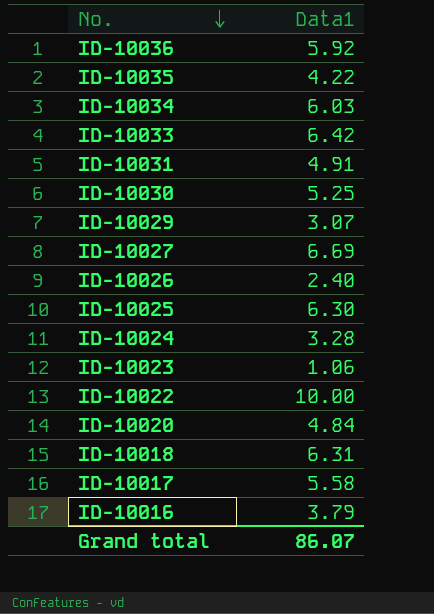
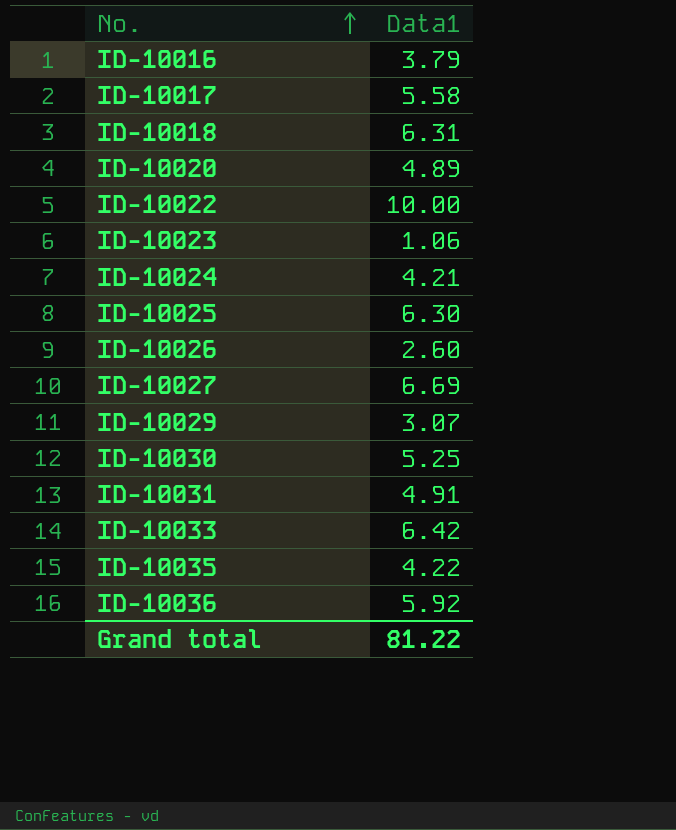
row order: No. descending -> No. ascending
row ID-10034: 6.03 -> none
ID-10020 | Data1: 4.84 -> 4.89
ID-10024 | Data1: 3.28 -> 4.21
ID-10026 | Data1: 2.40 -> 2.60
Grand total | Data1: 86.07 -> 81.22

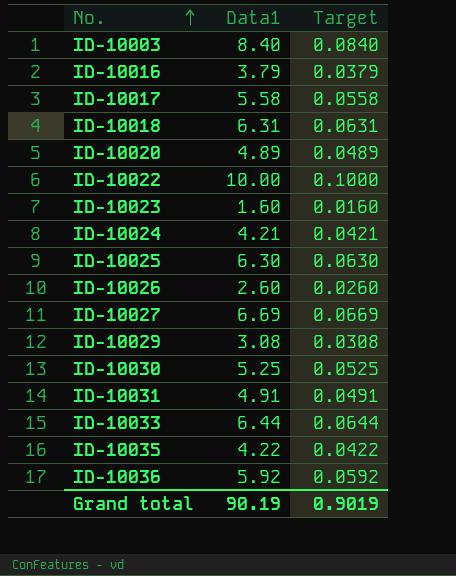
column Target | formula: none -> [Data1] * 0.01
row ID-10003: none -> 8.40 | 0.0840
ID-10023 | Data1: 1.06 -> 1.60
ID-10029 | Data1: 3.07 -> 3.08
ID-10033 | Data1: 6.42 -> 6.44
Grand total | Data1: 81.22 -> 90.19

